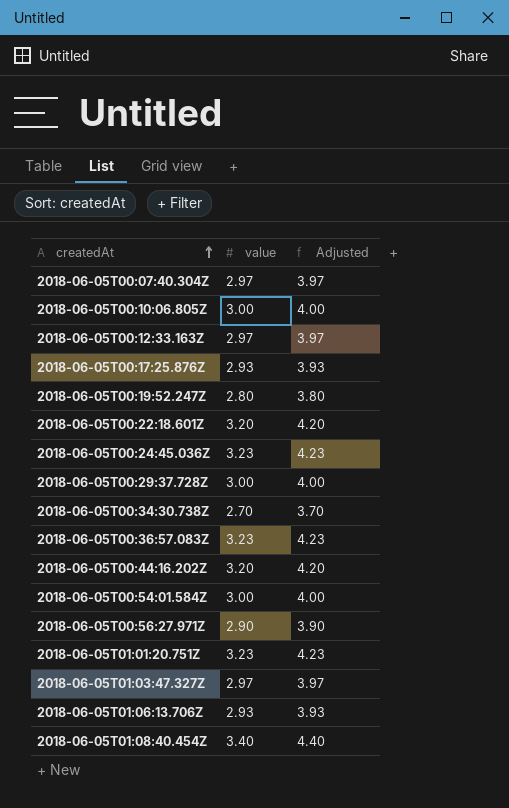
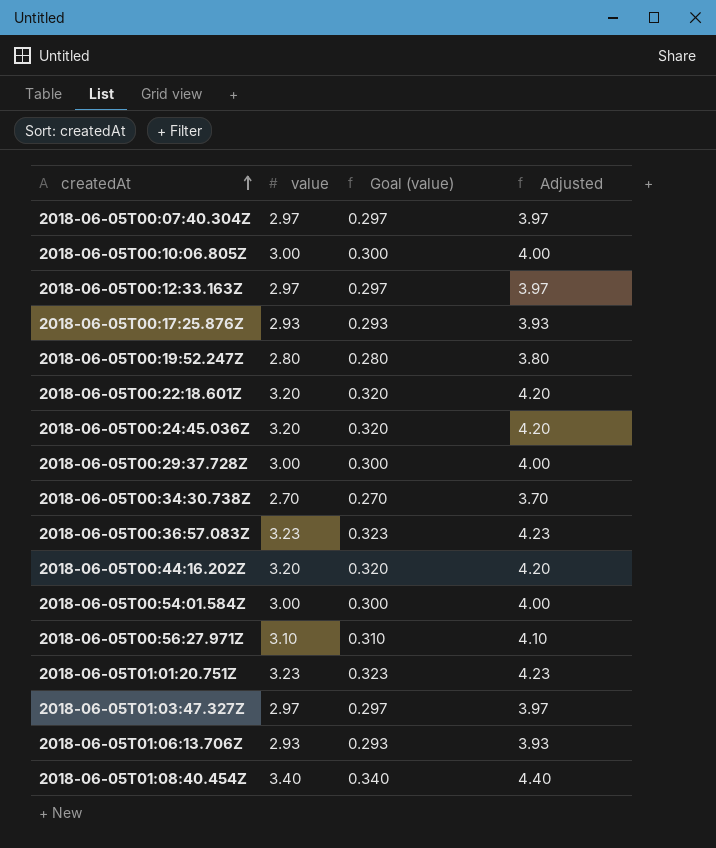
column Goal (value) | formula: none -> [value] * 0.1
2018-06-05T00:24:45.036Z | value: 3.23 -> 3.20
2018-06-05T00:24:45.036Z | Adjusted: 4.23 -> 4.20
2018-06-05T00:56:27.971Z | value: 2.90 -> 3.10
2018-06-05T00:56:27.971Z | Adjusted: 3.90 -> 4.10

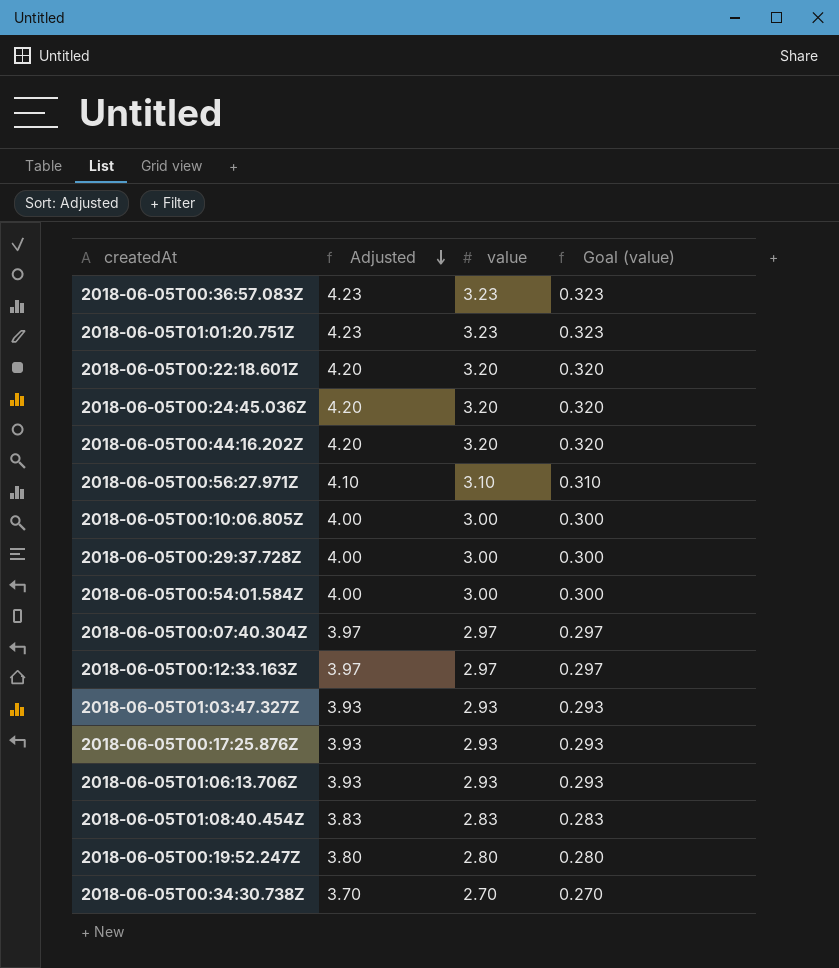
row order: createdAt ascending -> Adjusted descending
column Adjusted | position: 4 -> 2
2018-06-05T01:03:47.327Z | Adjusted: 3.97 -> 3.93
2018-06-05T01:03:47.327Z | value: 2.97 -> 2.93
2018-06-05T01:03:47.327Z | Goal (value): 0.297 -> 0.293
2018-06-05T01:08:40.454Z | Adjusted: 4.40 -> 3.83
2018-06-05T01:08:40.454Z | value: 3.40 -> 2.83
2018-06-05T01:08:40.454Z | Goal (value): 0.340 -> 0.283

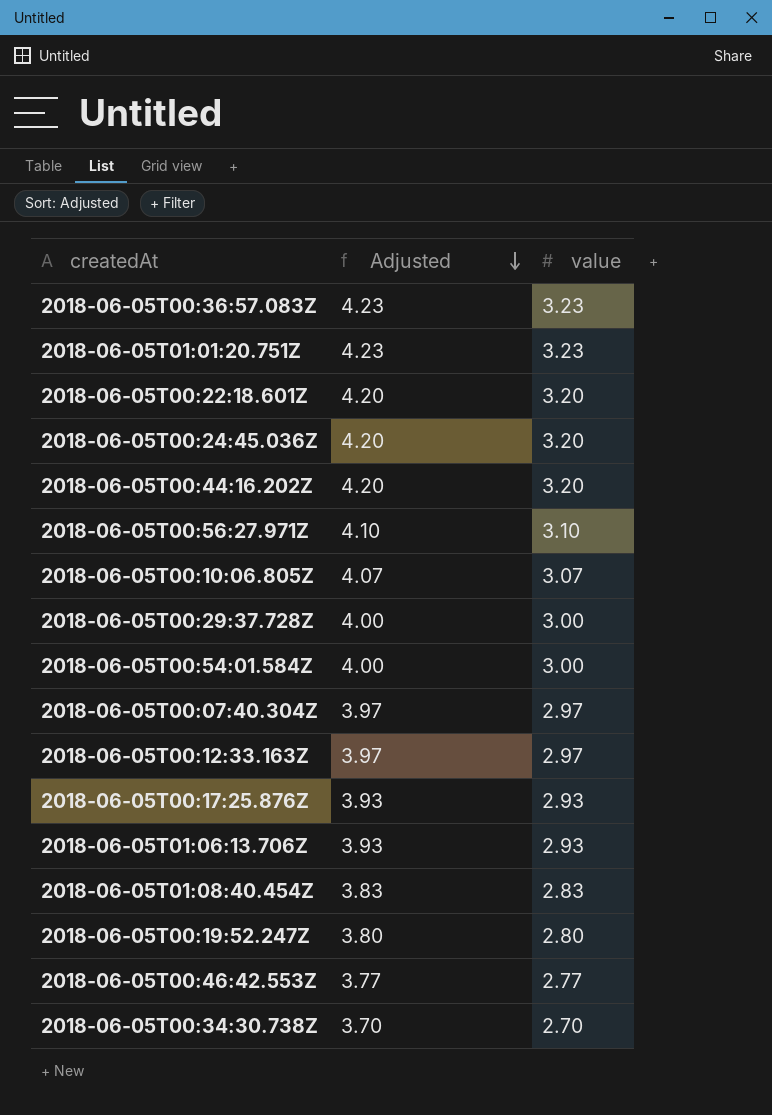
column Goal (value) | formula: [value] * 0.1 -> none
row 2018-06-05T01:03:47.327Z: 3.93 | 2.93 | 0.293 -> none
2018-06-05T00:10:06.805Z | Adjusted: 4.00 -> 4.07
2018-06-05T00:10:06.805Z | value: 3.00 -> 3.07
row 2018-06-05T00:46:42.553Z: none -> 3.77 | 2.77

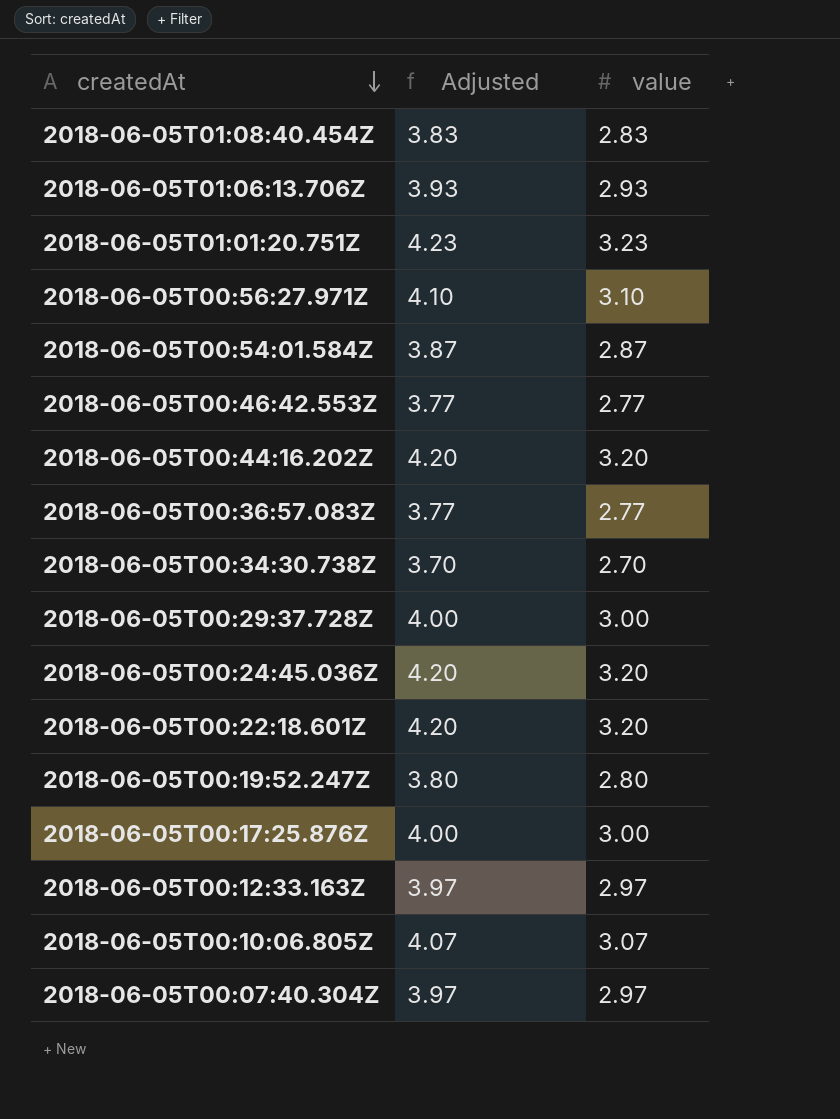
row order: Adjusted descending -> createdAt descending
2018-06-05T00:54:01.584Z | Adjusted: 4.00 -> 3.87
2018-06-05T00:54:01.584Z | value: 3.00 -> 2.87
2018-06-05T00:36:57.083Z | Adjusted: 4.23 -> 3.77
2018-06-05T00:36:57.083Z | value: 3.23 -> 2.77
2018-06-05T00:17:25.876Z | Adjusted: 3.93 -> 4.00
2018-06-05T00:17:25.876Z | value: 2.93 -> 3.00

